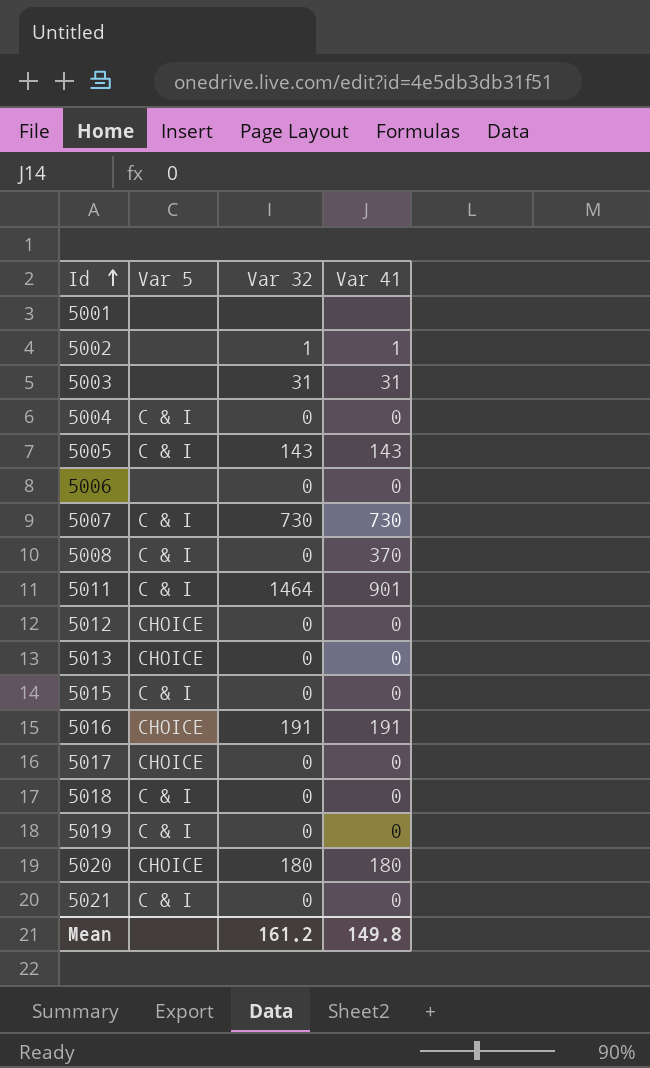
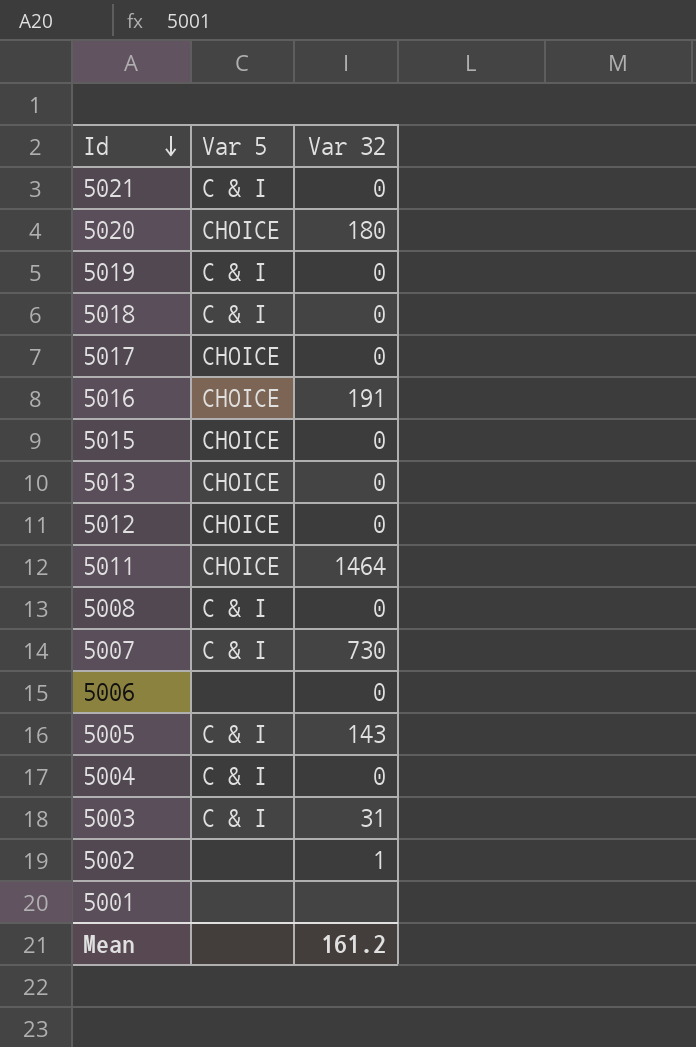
row order: Id ascending -> Id descending
column Var 41 | position: 4 -> none
5015 | Var 5: C & I -> CHOICE
5011 | Var 5: C & I -> CHOICE
5003 | Var 5: none -> C & I

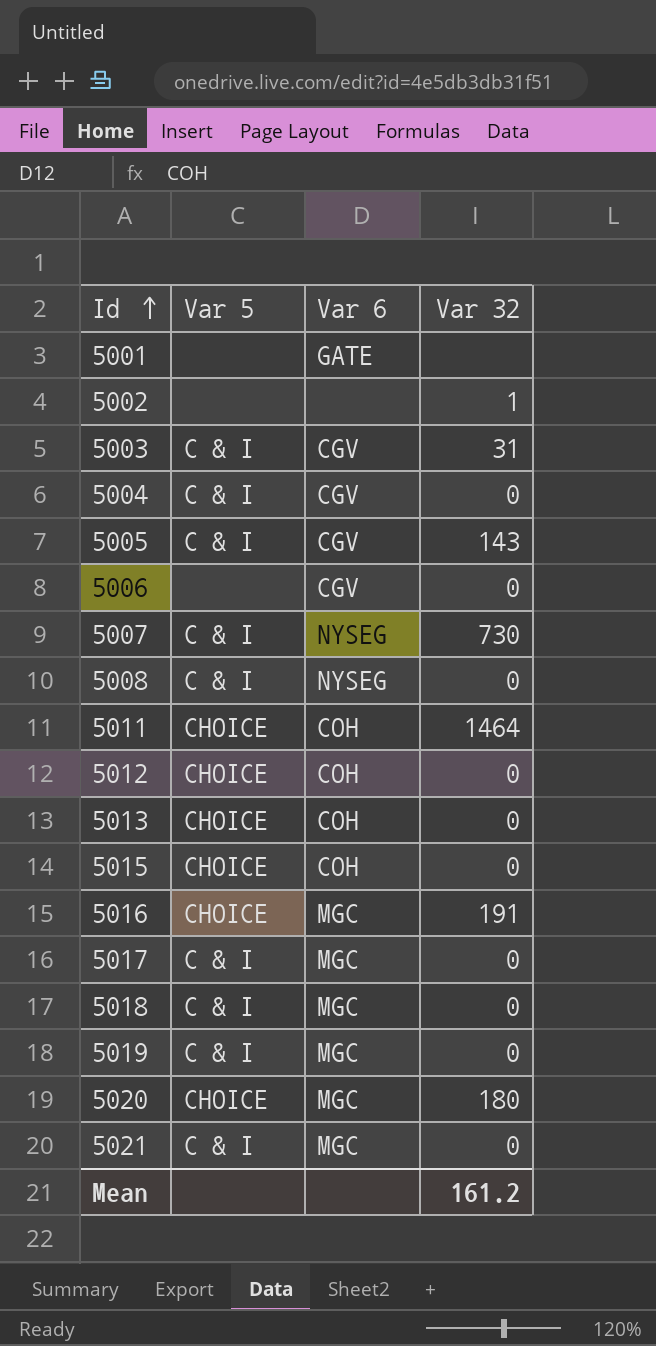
row order: Id descending -> Id ascending
column Var 6 | position: none -> 3
5017 | Var 5: CHOICE -> C & I

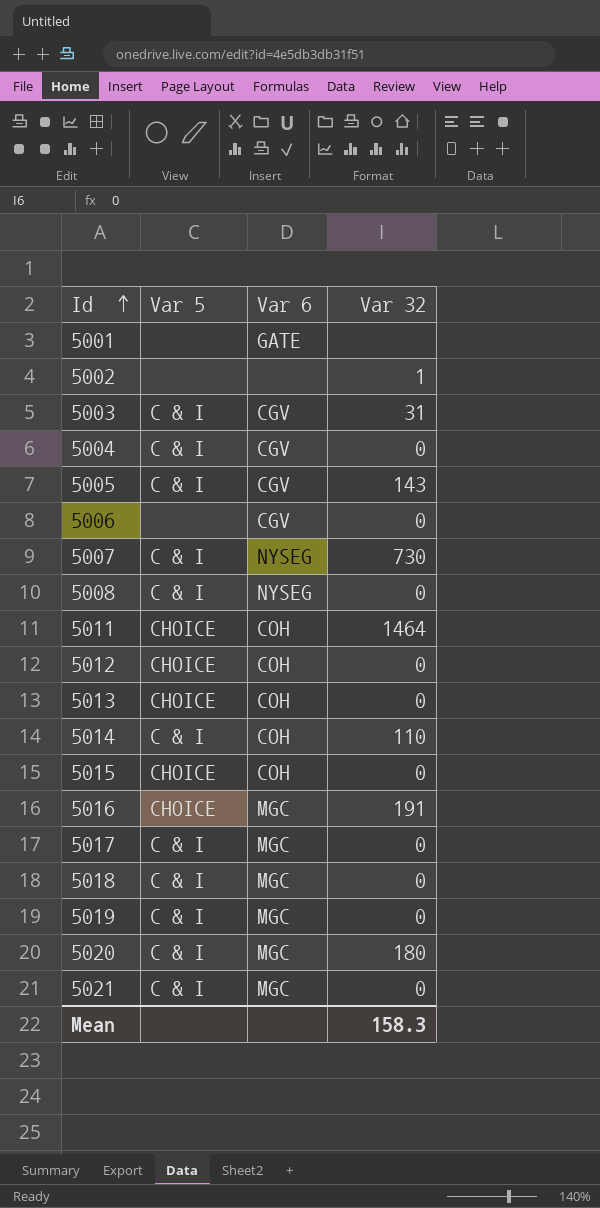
row 5014: none -> C & I | COH | 110
5020 | Var 5: CHOICE -> C & I
Mean | Var 32: 161.2 -> 158.3

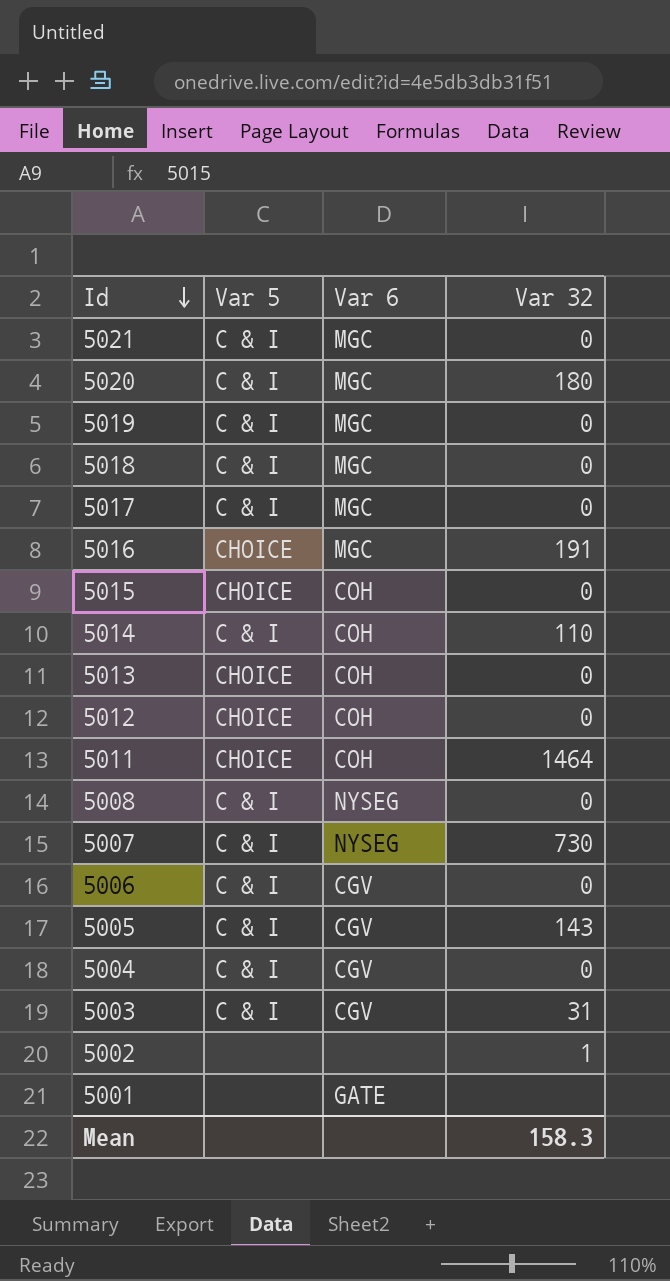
row order: Id ascending -> Id descending
5006 | Var 5: none -> C & I

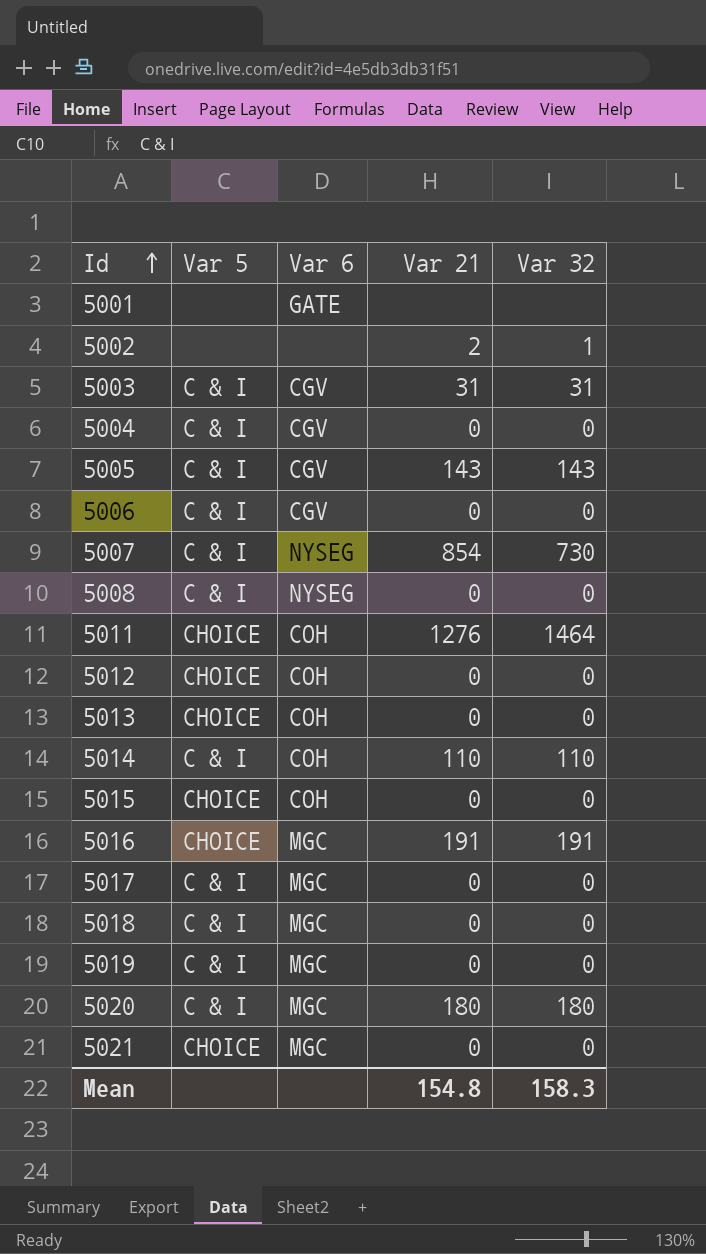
row order: Id descending -> Id ascending
column Var 21 | position: none -> 4
5021 | Var 5: C & I -> CHOICE

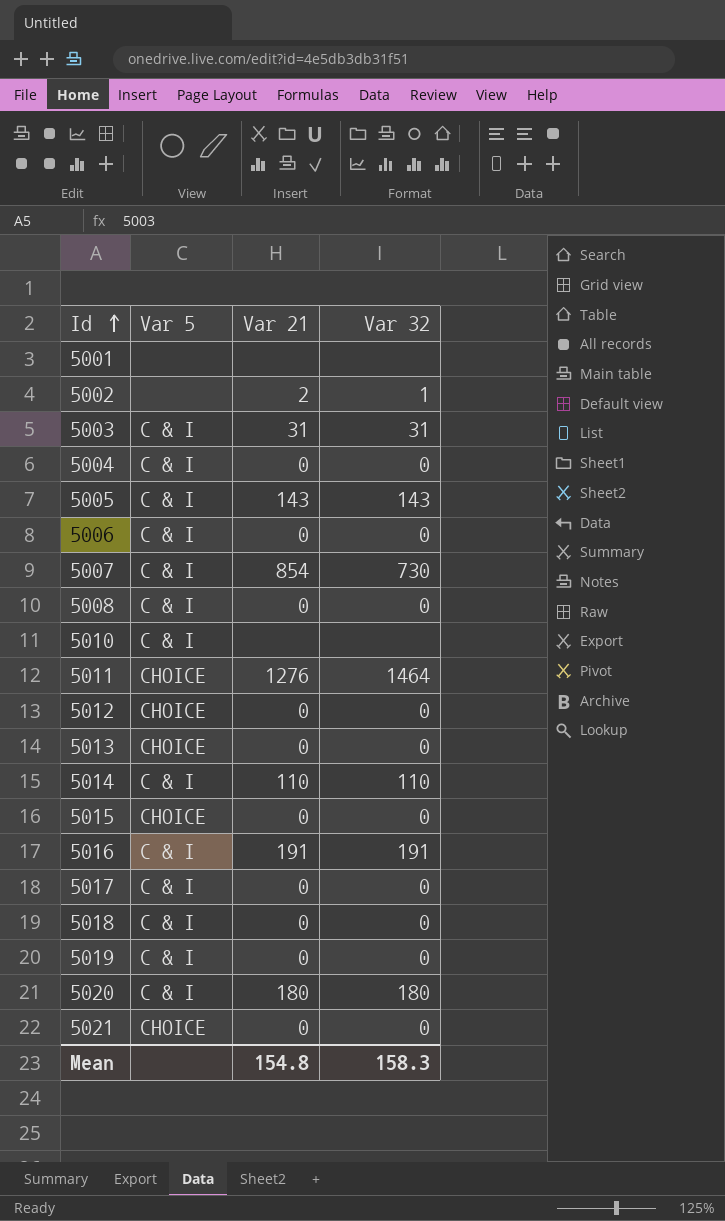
column Var 6 | position: 3 -> none
row 5010: none -> C & I | none | none
5016 | Var 5: CHOICE -> C & I

